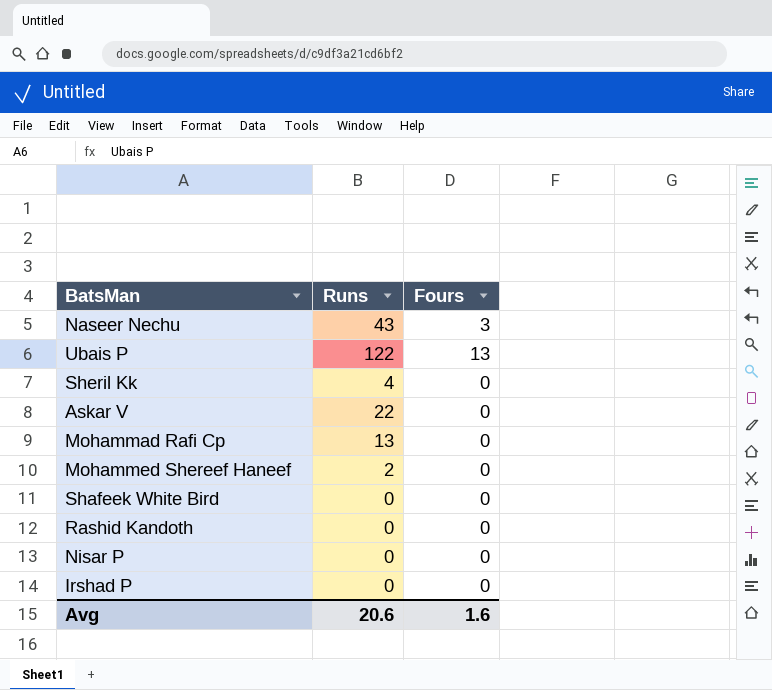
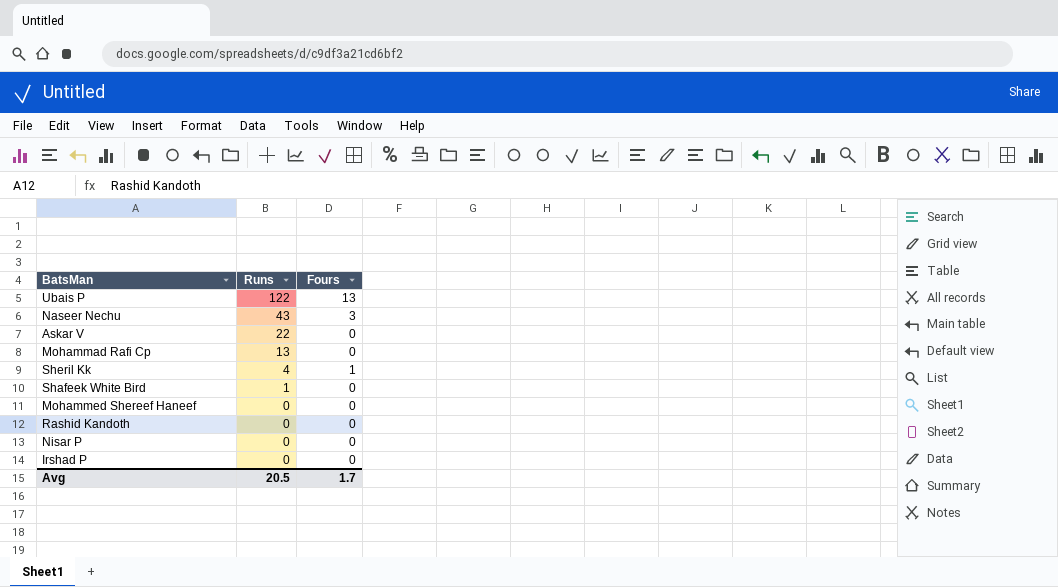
row order: none -> Runs descending
Sheril Kk | Fours: 0 -> 1
Shafeek White Bird | Runs: 0 -> 1
Mohammed Shereef Haneef | Runs: 2 -> 0
Avg | Runs: 20.6 -> 20.5
Avg | Fours: 1.6 -> 1.7

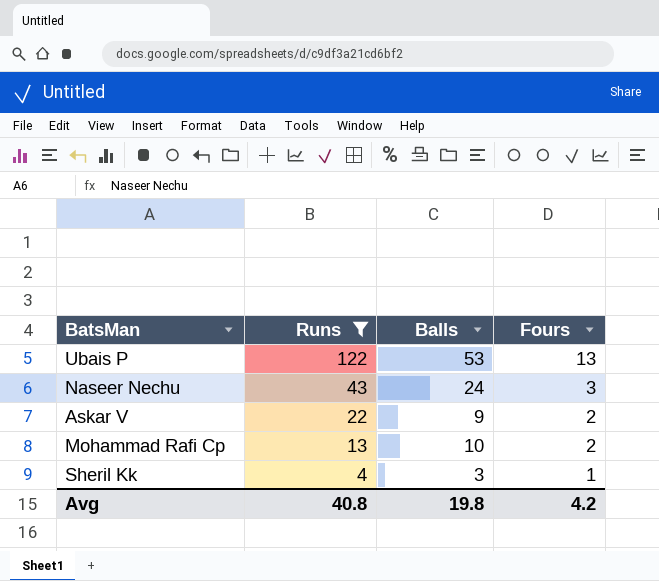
filter: none -> Runs >= 4
column Balls | position: none -> 3
Askar V | Fours: 0 -> 2
Mohammad Rafi Cp | Fours: 0 -> 2
Avg | Runs: 20.5 -> 40.8
Avg | Fours: 1.7 -> 4.2

